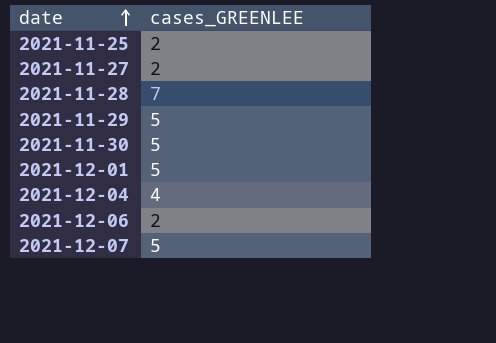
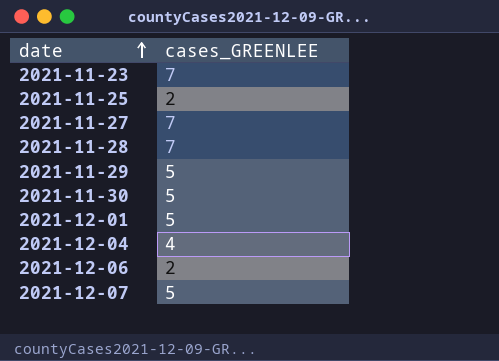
row 2021-11-23: none -> 7
2021-11-27 | cases_GREENLEE: 2 -> 7

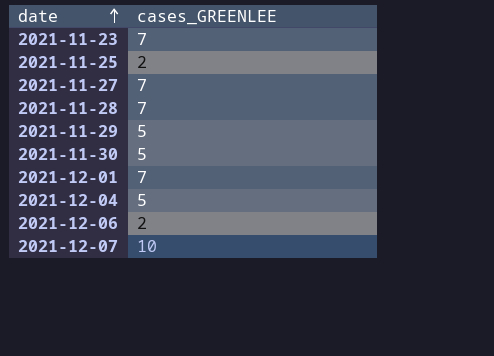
2021-12-01 | cases_GREENLEE: 5 -> 7
2021-12-04 | cases_GREENLEE: 4 -> 5
2021-12-07 | cases_GREENLEE: 5 -> 10

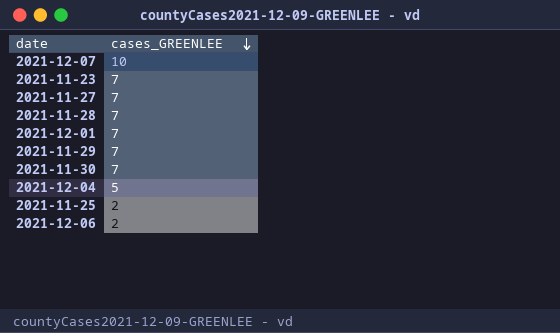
row order: date ascending -> cases_GREENLEE descending
2021-11-29 | cases_GREENLEE: 5 -> 7
2021-11-30 | cases_GREENLEE: 5 -> 7

